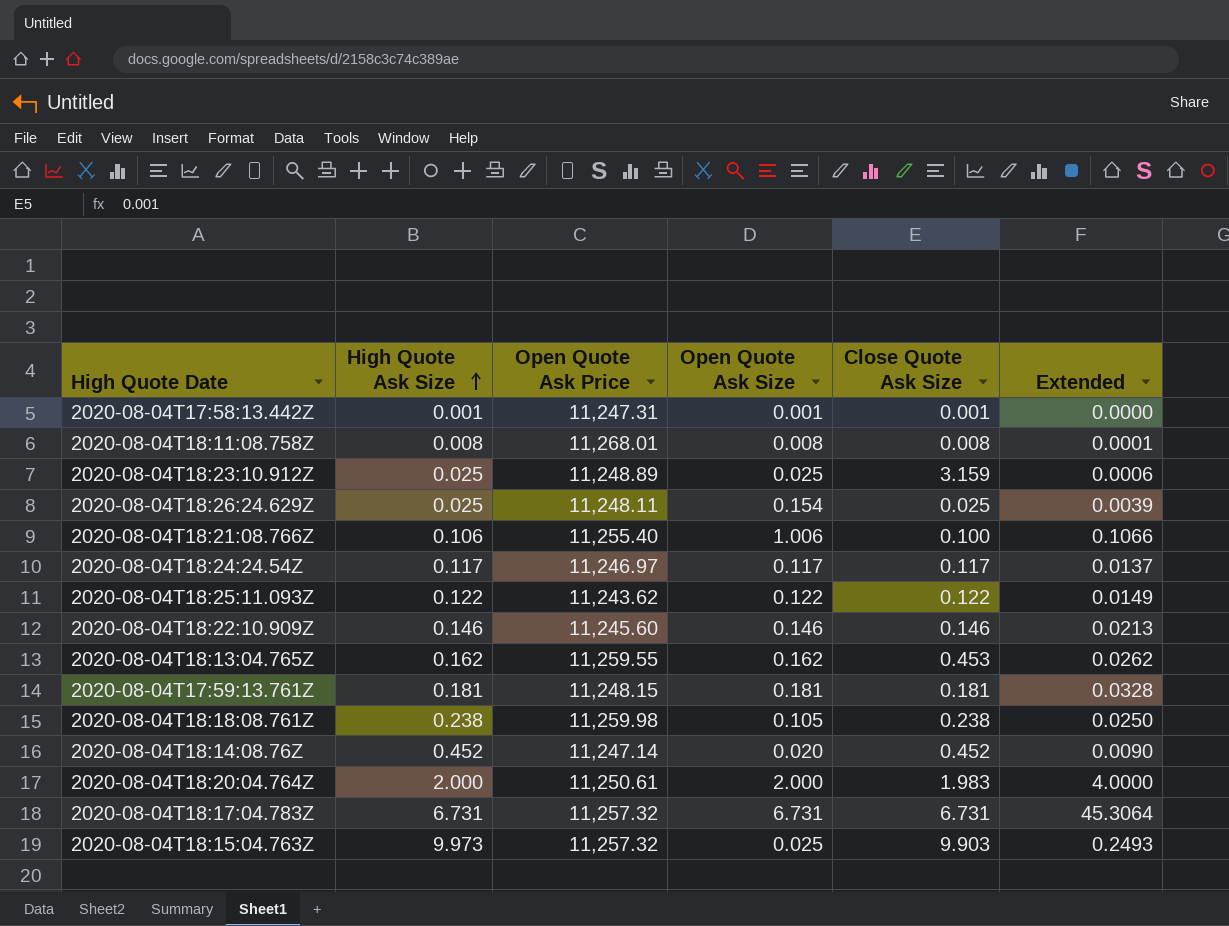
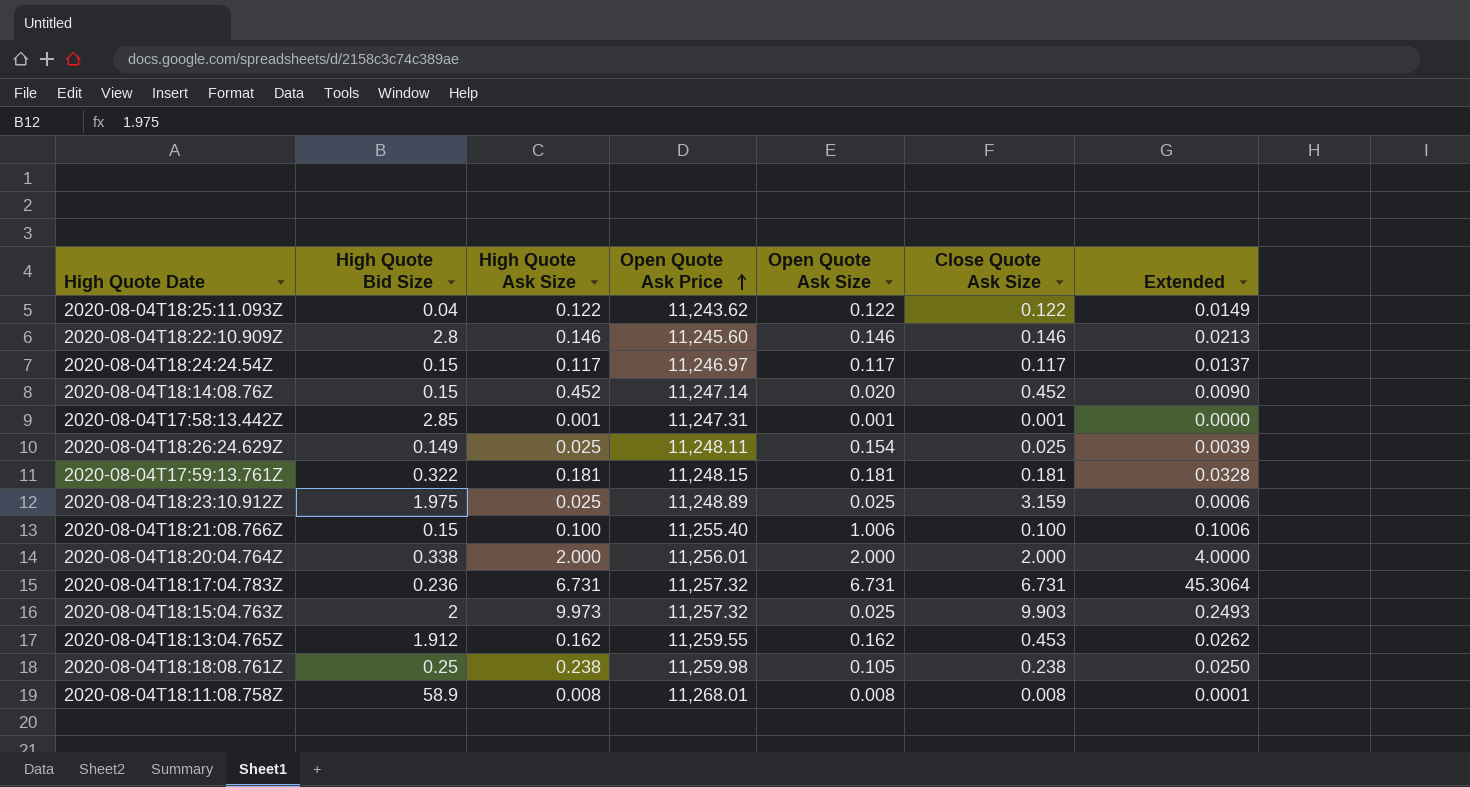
row order: High Quote Ask Size ascending -> Open Quote Ask Price ascending
column High Quote Bid Size | position: none -> 2
2020-08-04T18:21:08.766Z | High Quote Ask Size: 0.106 -> 0.100
2020-08-04T18:21:08.766Z | Extended: 0.1066 -> 0.1006
2020-08-04T18:20:04.764Z | Open Quote Ask Price: 11,250.61 -> 11,256.01
2020-08-04T18:20:04.764Z | Close Quote Ask Size: 1.983 -> 2.000

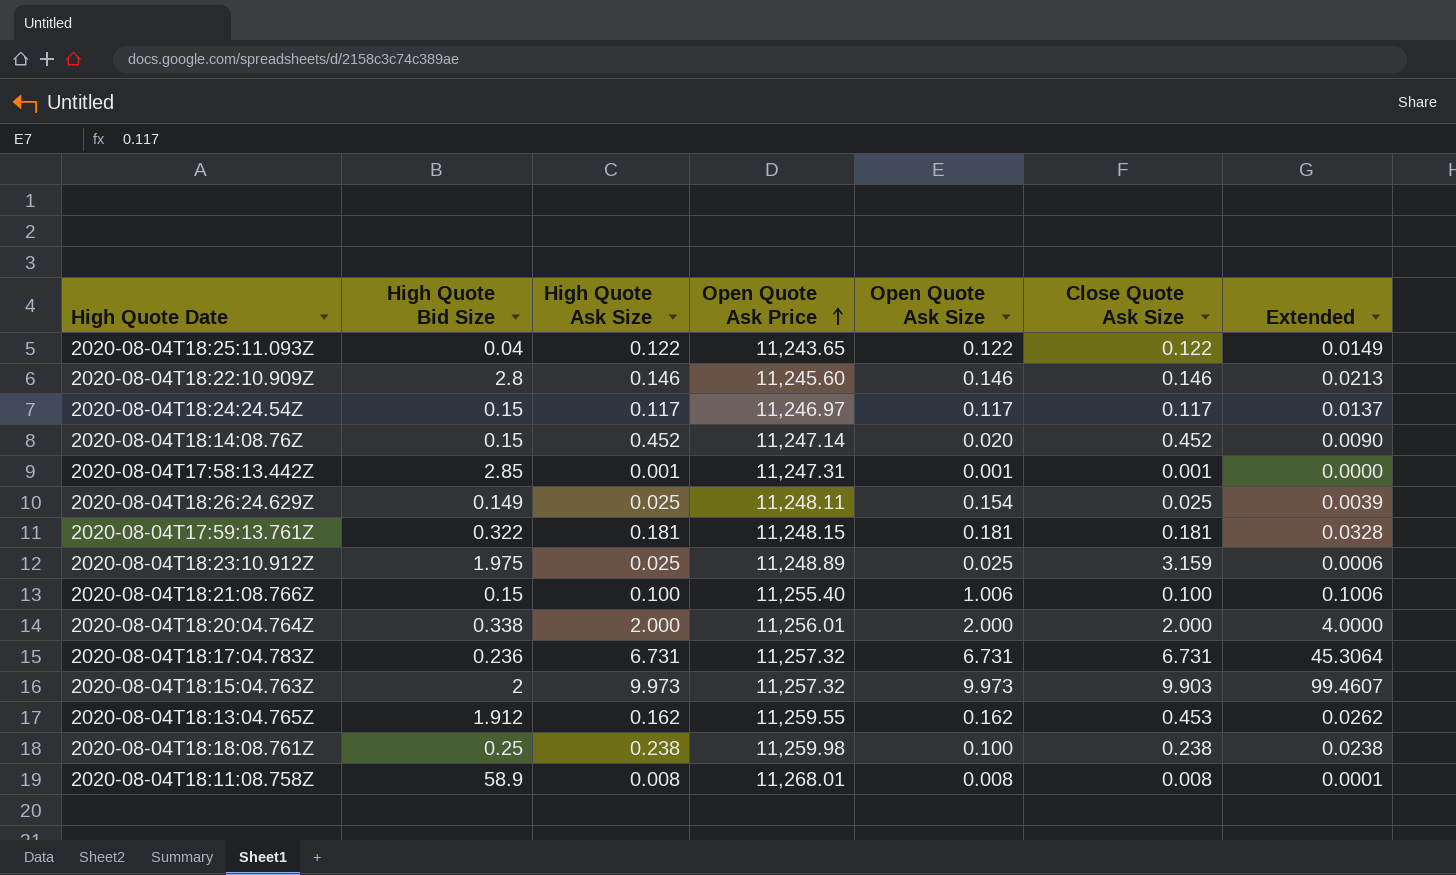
2020-08-04T18:25:11.093Z | Open Quote Ask Price: 11,243.62 -> 11,243.65
2020-08-04T18:15:04.763Z | Open Quote Ask Size: 0.025 -> 9.973
2020-08-04T18:15:04.763Z | Extended: 0.2493 -> 99.4607
2020-08-04T18:18:08.761Z | Open Quote Ask Size: 0.105 -> 0.100
2020-08-04T18:18:08.761Z | Extended: 0.0250 -> 0.0238

